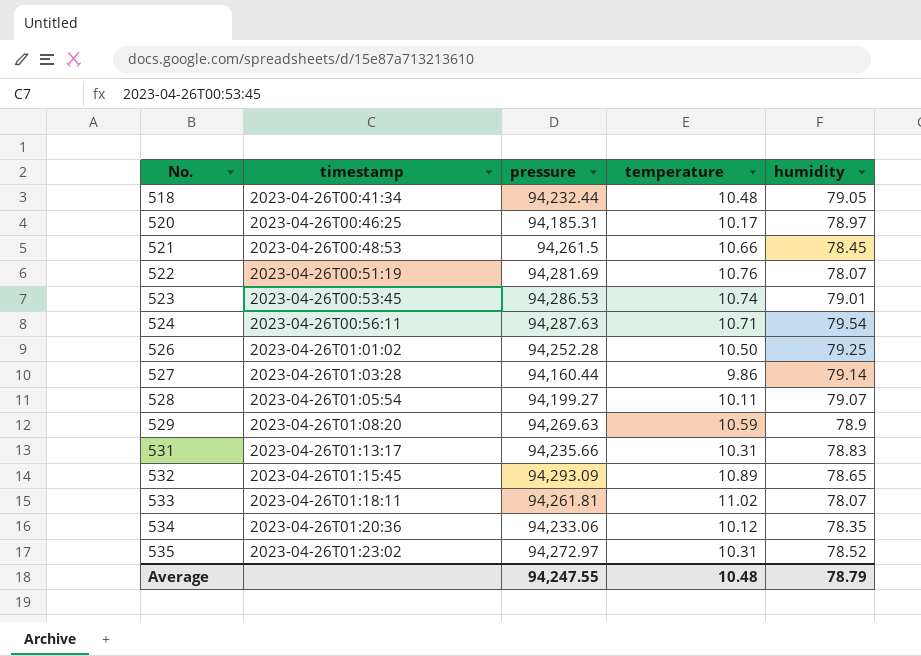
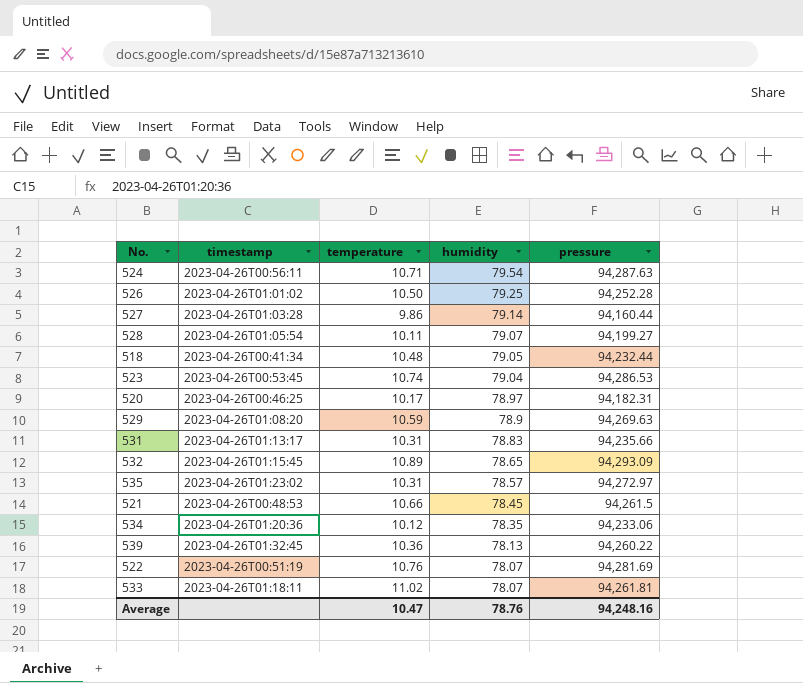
row order: No. ascending -> humidity descending
column pressure | position: 3 -> 5
523 | humidity: 79.01 -> 79.04
520 | pressure: 94,185.31 -> 94,182.31
535 | humidity: 78.52 -> 78.57
row 539: none -> 2023-04-26T01:32:45 | 10.36 | 78.13 | 94,260.22
Average | temperature: 10.48 -> 10.47
Average | humidity: 78.79 -> 78.76
Average | pressure: 94,247.55 -> 94,248.16

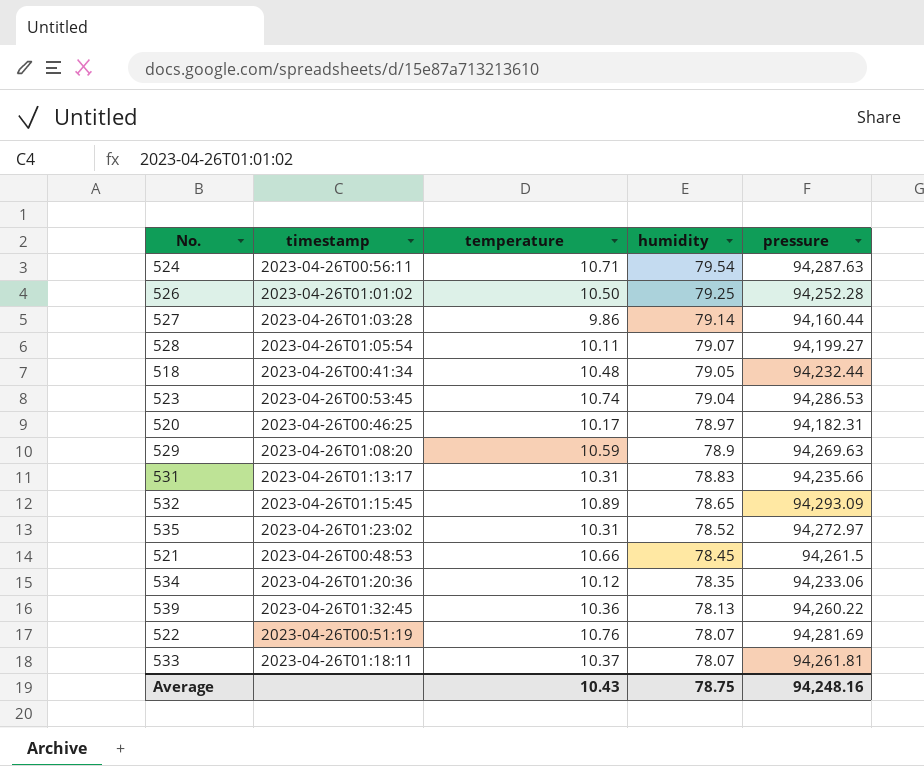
535 | humidity: 78.57 -> 78.52
533 | temperature: 11.02 -> 10.37
Average | temperature: 10.47 -> 10.43
Average | humidity: 78.76 -> 78.75

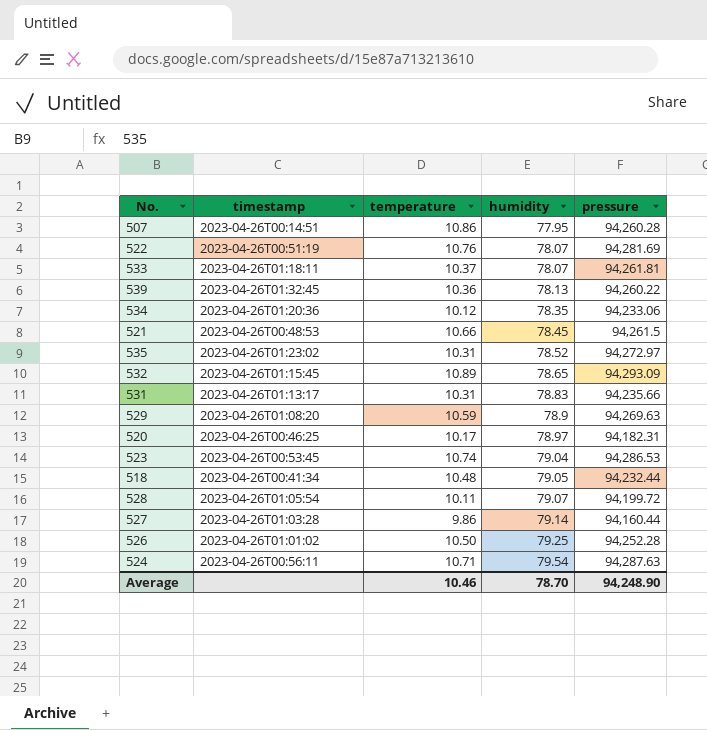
row order: humidity descending -> humidity ascending
row 507: none -> 2023-04-26T00:14:51 | 10.86 | 77.95 | 94,260.28
528 | pressure: 94,199.27 -> 94,199.72
Average | temperature: 10.43 -> 10.46
Average | humidity: 78.75 -> 78.70
Average | pressure: 94,248.16 -> 94,248.90

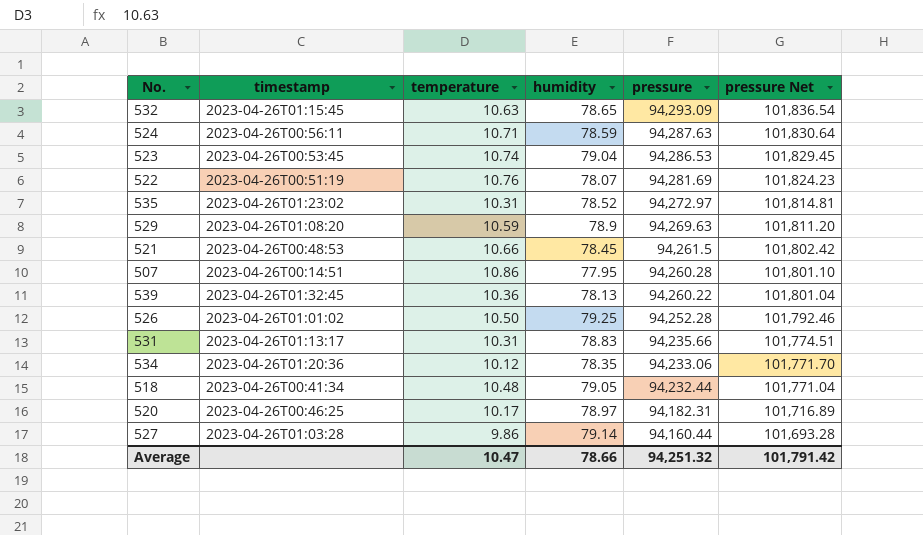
row order: humidity ascending -> pressure descending
column pressure Net | formula: none -> [pressure] * 1.08
row 533: 2023-04-26T01:18:11 | 10.37 | 78.07 | 94,261.81 -> none
row 528: 2023-04-26T01:05:54 | 10.11 | 79.07 | 94,199.72 -> none
532 | temperature: 10.89 -> 10.63
524 | humidity: 79.54 -> 78.59
Average | temperature: 10.46 -> 10.47
Average | humidity: 78.70 -> 78.66
Average | pressure: 94,248.90 -> 94,251.32

